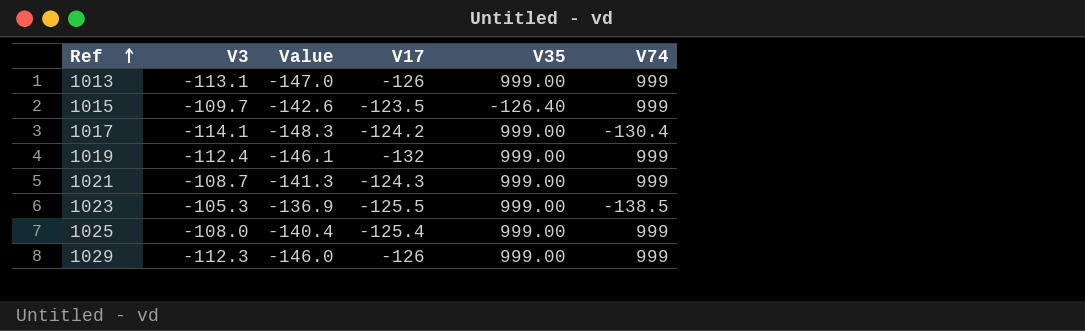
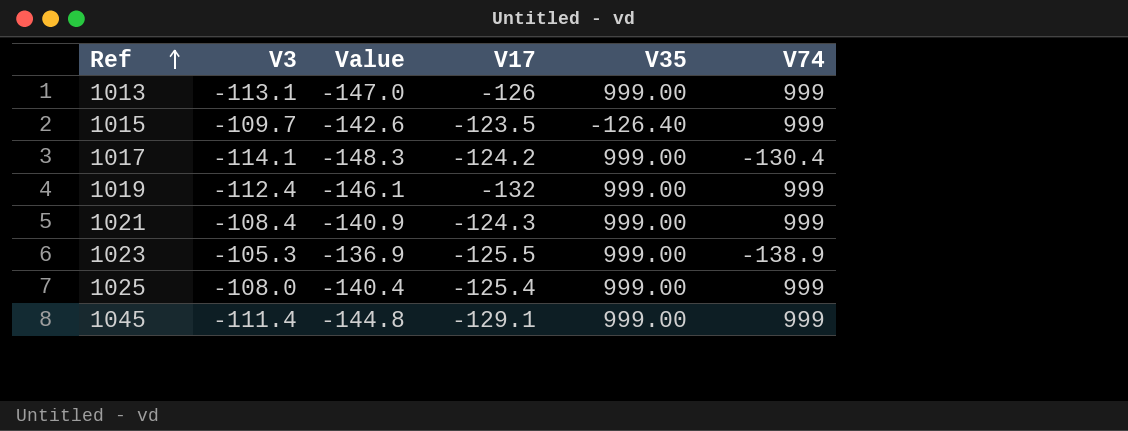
row 1029: -112.3 | -146.0 | -126 | 999.00 | 999 -> none
1021 | V3: -108.7 -> -108.4
1021 | Value: -141.3 -> -140.9
1023 | V74: -138.5 -> -138.9
row 1045: none -> -111.4 | -144.8 | -129.1 | 999.00 | 999

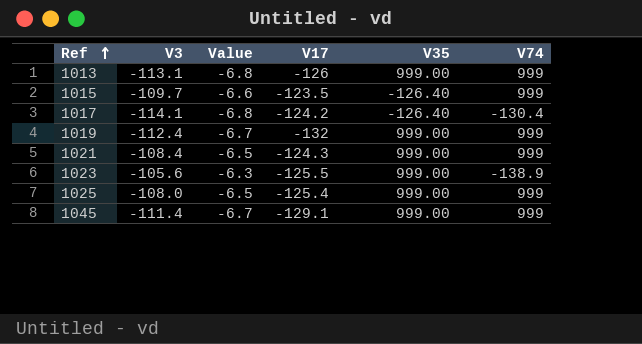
column Value | formula: [V3] * 1.3 -> [V3] * 0.06
1017 | V35: 999.00 -> -126.40
1023 | V3: -105.3 -> -105.6

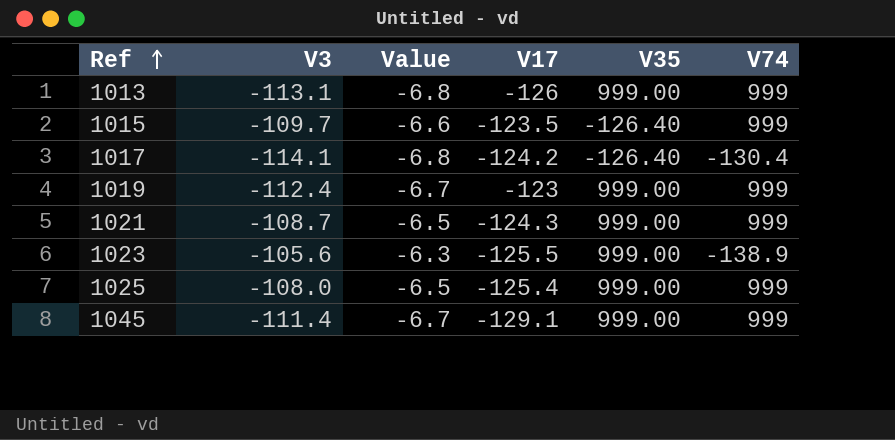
1019 | V17: -132 -> -123
1021 | V3: -108.4 -> -108.7

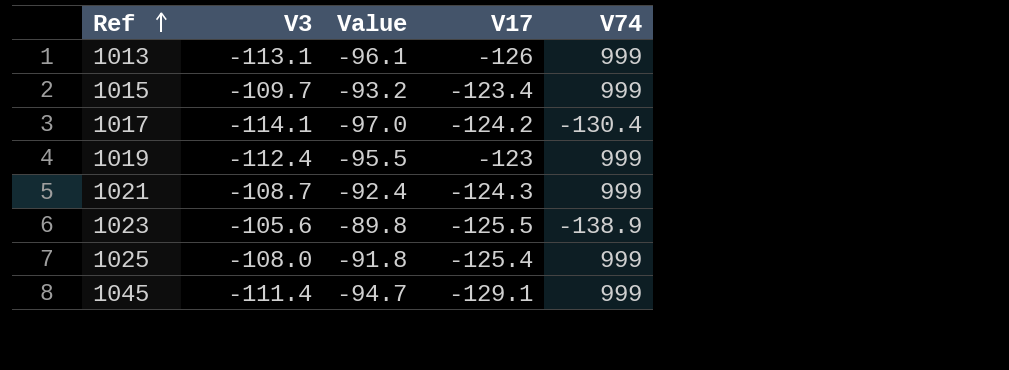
column V35 | position: 5 -> none
column Value | formula: [V3] * 0.06 -> [V3] * 0.85
1015 | V17: -123.5 -> -123.4

